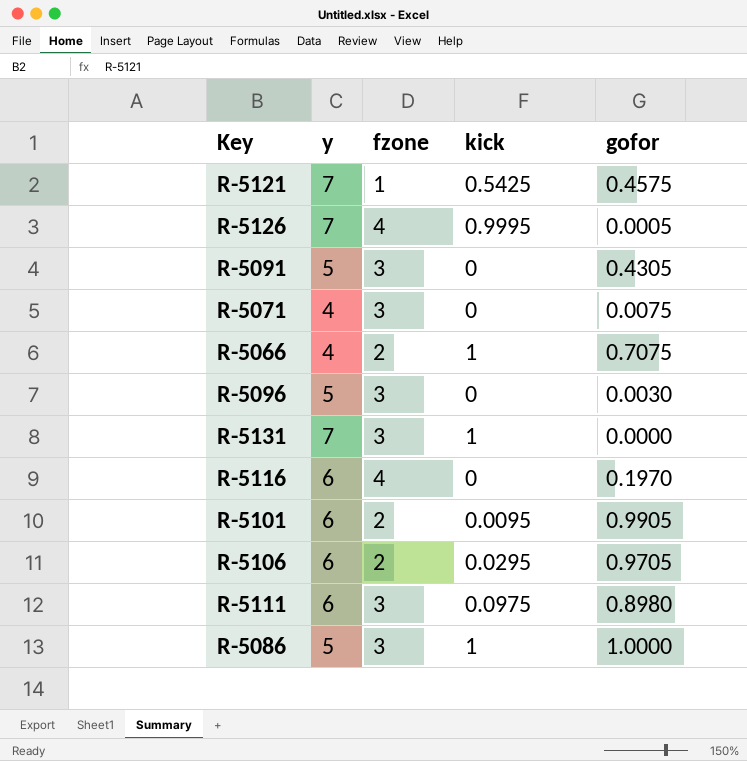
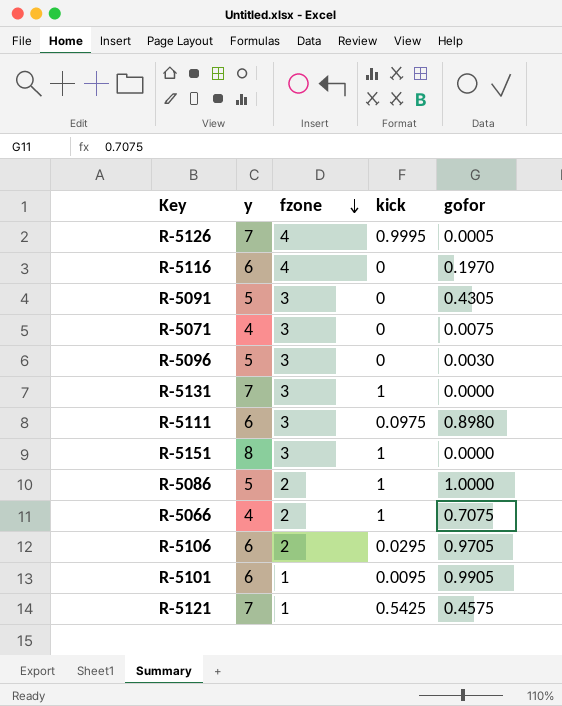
row order: none -> fzone descending
row R-5151: none -> 8 | 3 | 1 | 0.0000
R-5086 | fzone: 3 -> 2
R-5101 | fzone: 2 -> 1

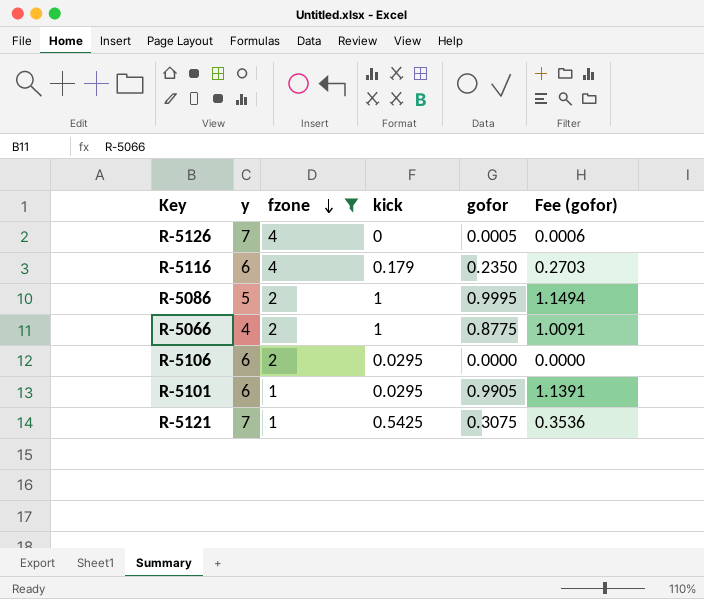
filter: none -> fzone != 3
column Fee (gofor) | formula: none -> [gofor] * 1.15
R-5126 | kick: 0.9995 -> 0
R-5116 | kick: 0 -> 0.179
R-5116 | gofor: 0.1970 -> 0.2350
R-5086 | gofor: 1.0000 -> 0.9995
R-5066 | gofor: 0.7075 -> 0.8775
R-5106 | gofor: 0.9705 -> 0.0000
R-5101 | kick: 0.0095 -> 0.0295
R-5121 | gofor: 0.4575 -> 0.3075

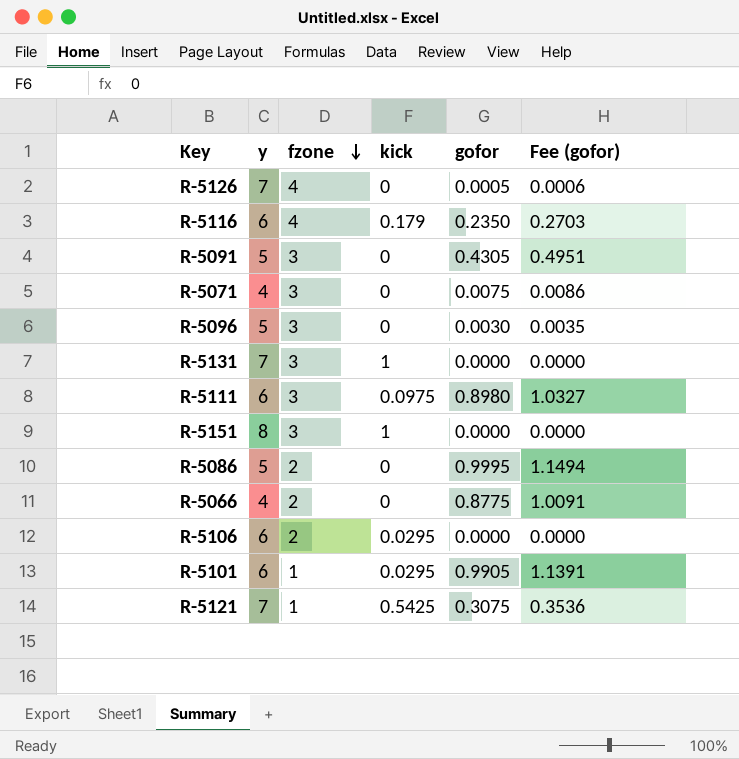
filter: fzone != 3 -> none
R-5086 | kick: 1 -> 0
R-5066 | kick: 1 -> 0

